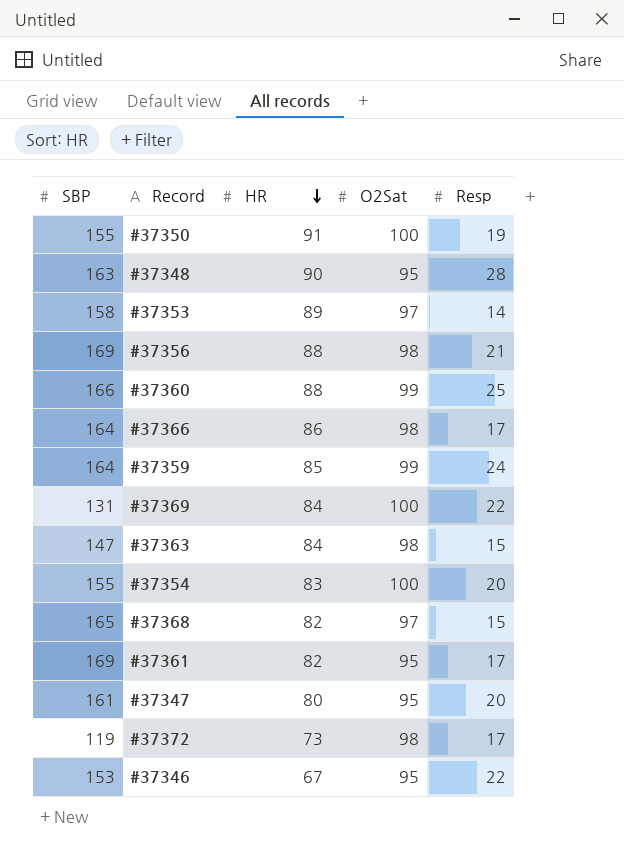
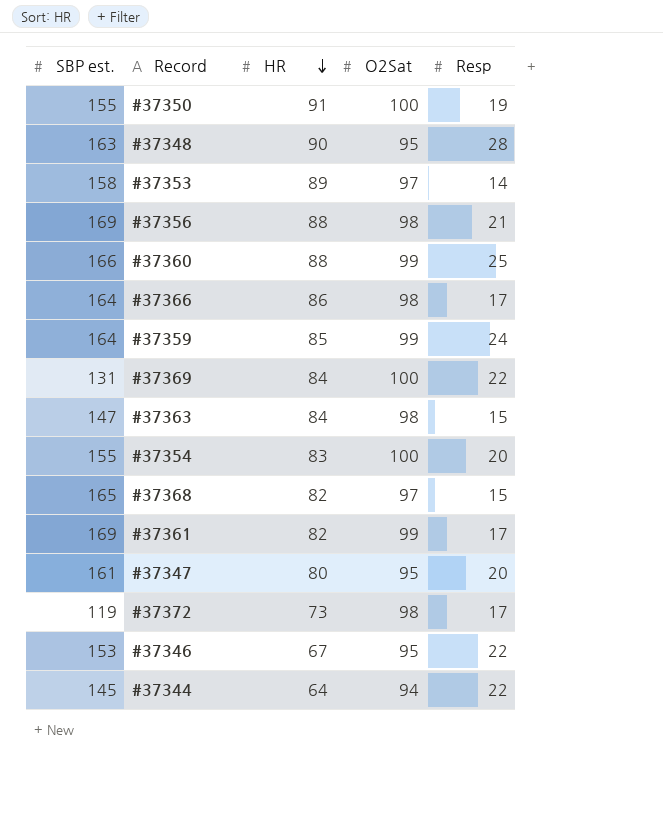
column name: SBP -> SBP est.
#37361 | O2Sat: 95 -> 99
row #37344: none -> 145 | 64 | 94 | 22

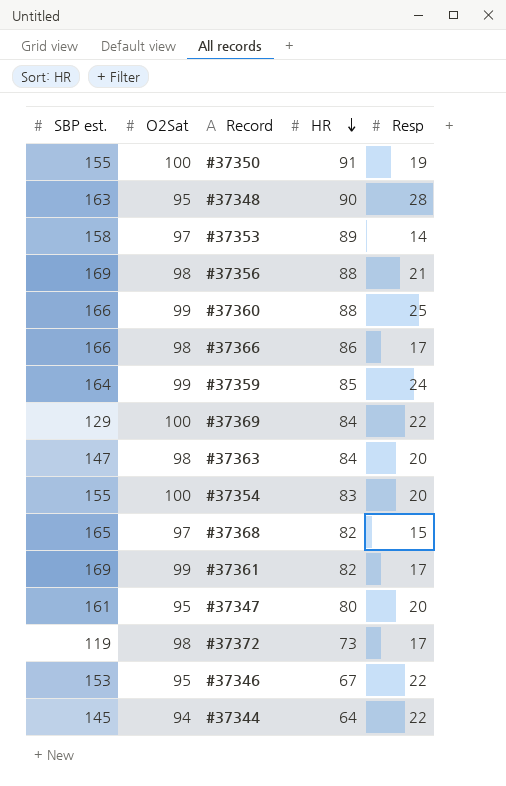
column O2Sat | position: 4 -> 2
#37366 | SBP est.: 164 -> 166
#37369 | SBP est.: 131 -> 129
#37363 | Resp: 15 -> 20

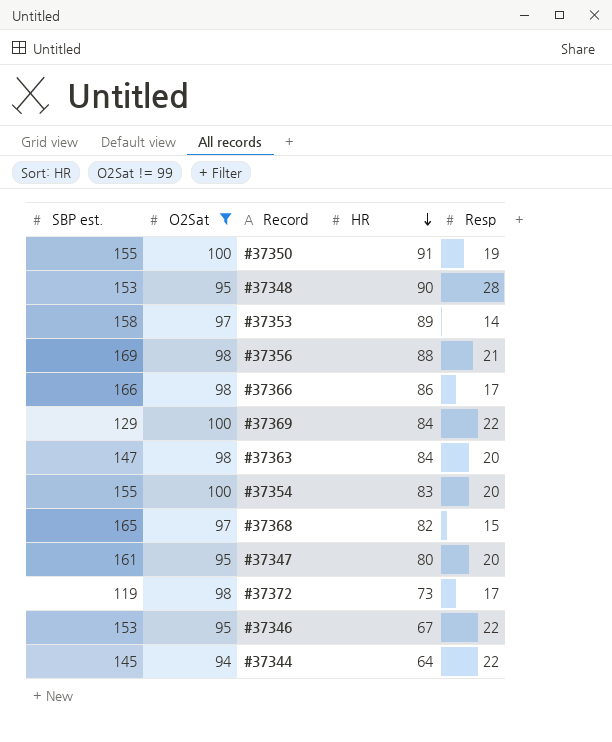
filter: none -> O2Sat != 99
#37348 | SBP est.: 163 -> 153

